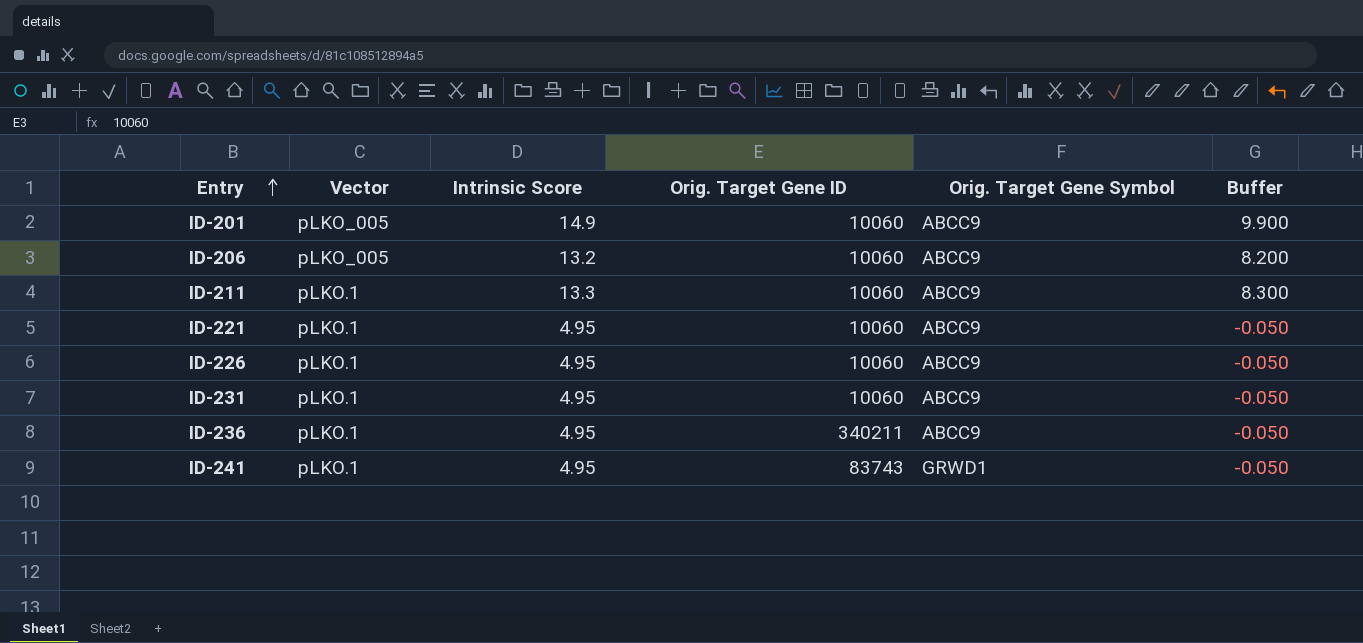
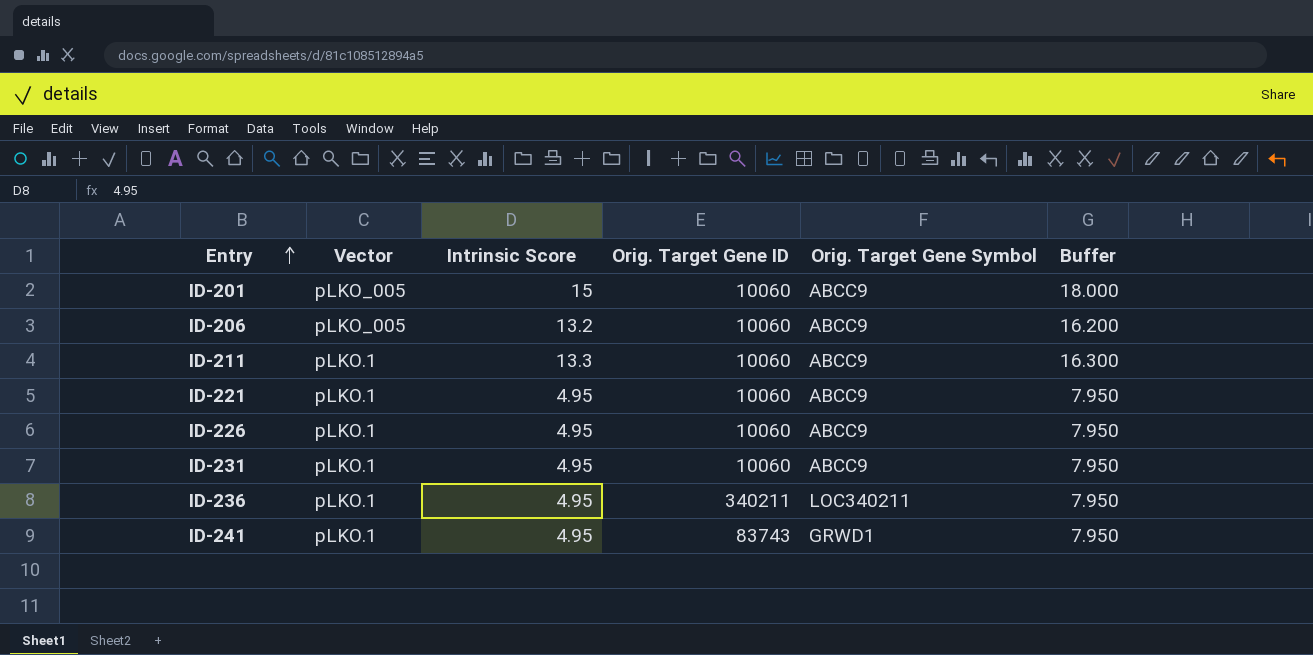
column Buffer | formula: [Intrinsic Score] - 5 -> [Intrinsic Score] + 3
ID-201 | Intrinsic Score: 14.9 -> 15
ID-236 | Orig. Target Gene Symbol: ABCC9 -> LOC340211

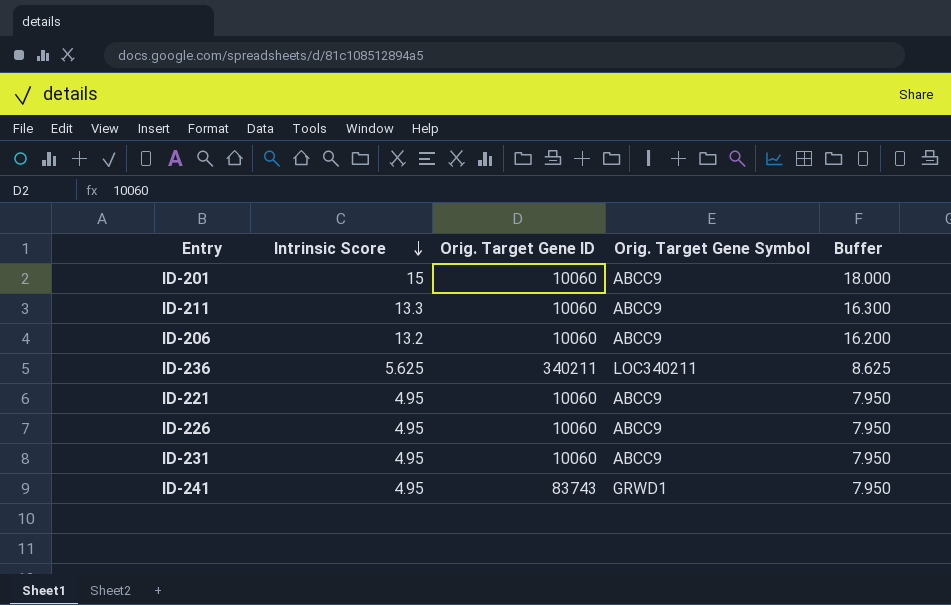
row order: Entry ascending -> Intrinsic Score descending
column Vector | position: 2 -> none
ID-236 | Intrinsic Score: 4.95 -> 5.625
ID-236 | Buffer: 7.950 -> 8.625

